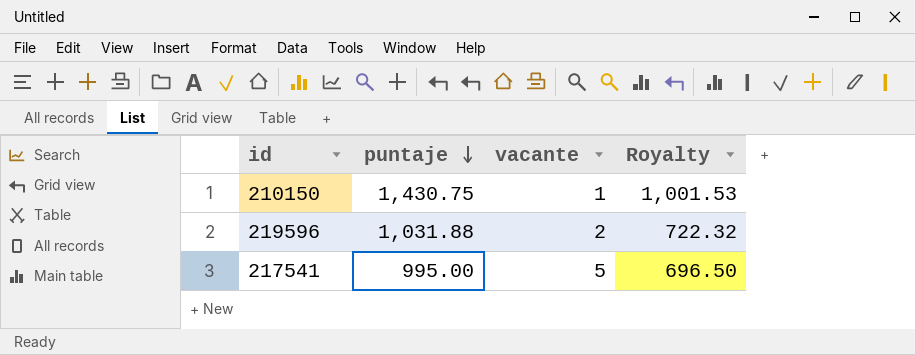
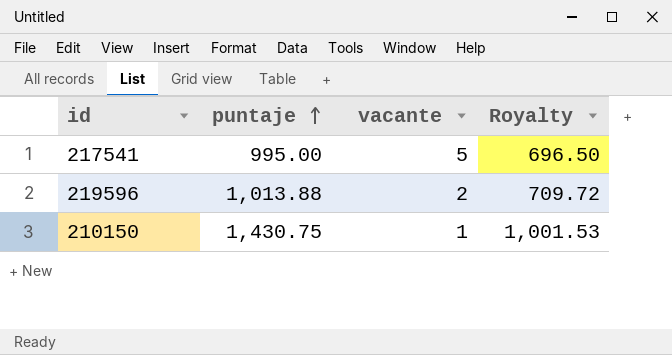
row order: puntaje descending -> puntaje ascending
219596 | puntaje: 1,031.88 -> 1,013.88
219596 | Royalty: 722.32 -> 709.72

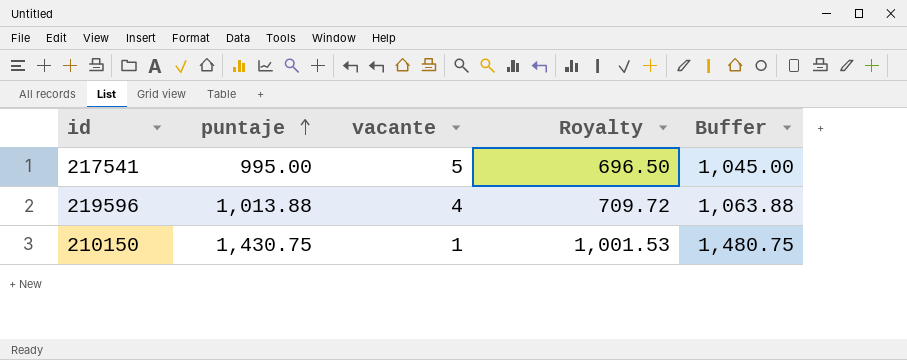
column Buffer | formula: none -> [puntaje] + 50
219596 | vacante: 2 -> 4

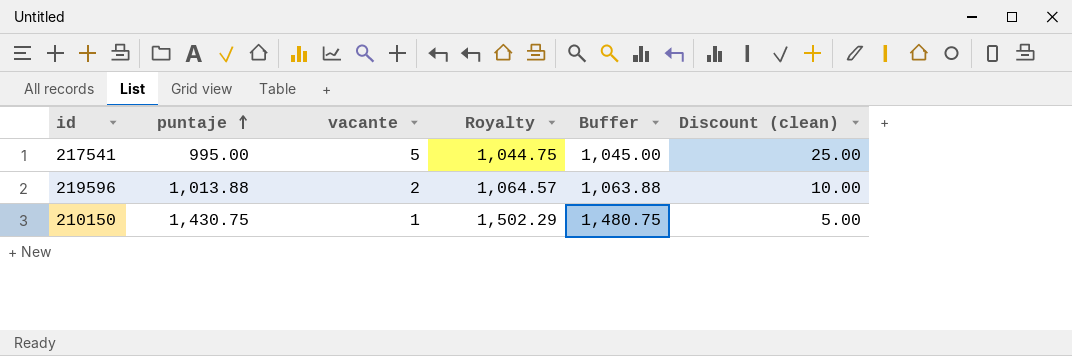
column Royalty | formula: [puntaje] * 0.7 -> [puntaje] * 1.05
column Discount (clean) | formula: none -> [vacante] * 5
219596 | vacante: 4 -> 2

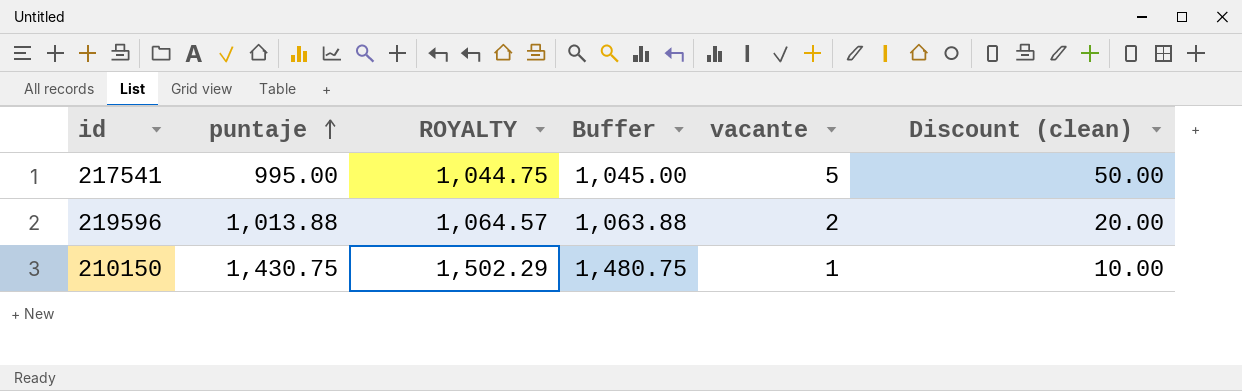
column name: Royalty -> ROYALTY
column vacante | position: 3 -> 5
column Discount (clean) | formula: [vacante] * 5 -> [vacante] * 10

